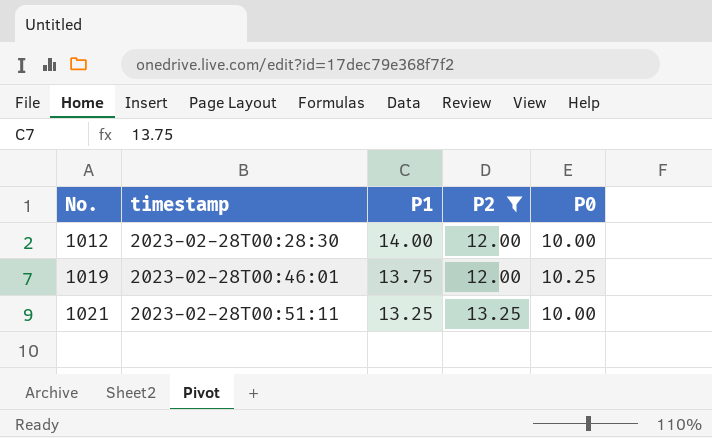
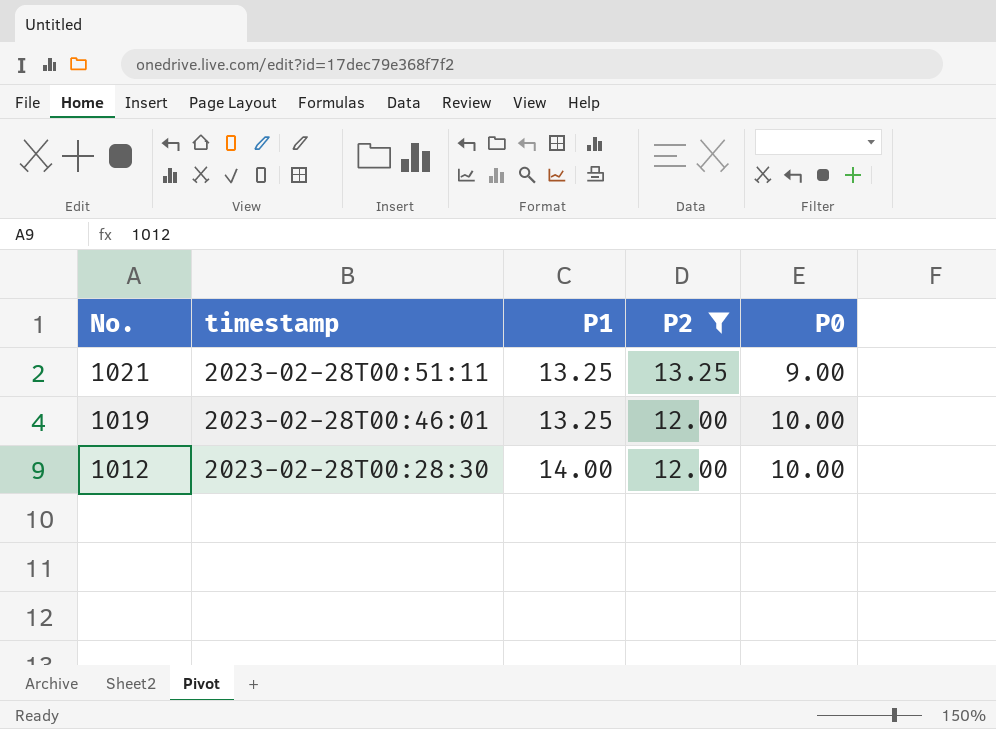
row order: No. ascending -> No. descending
1021 | P0: 10.00 -> 9.00
1019 | P1: 13.75 -> 13.25
1019 | P0: 10.25 -> 10.00

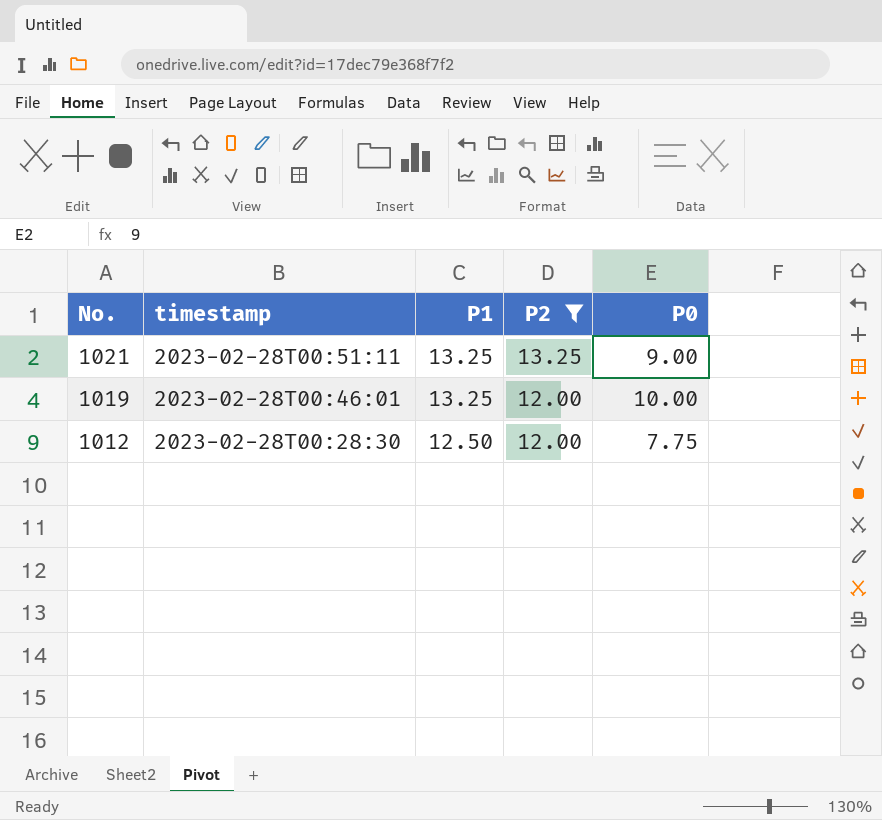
1012 | P1: 14.00 -> 12.50
1012 | P0: 10.00 -> 7.75

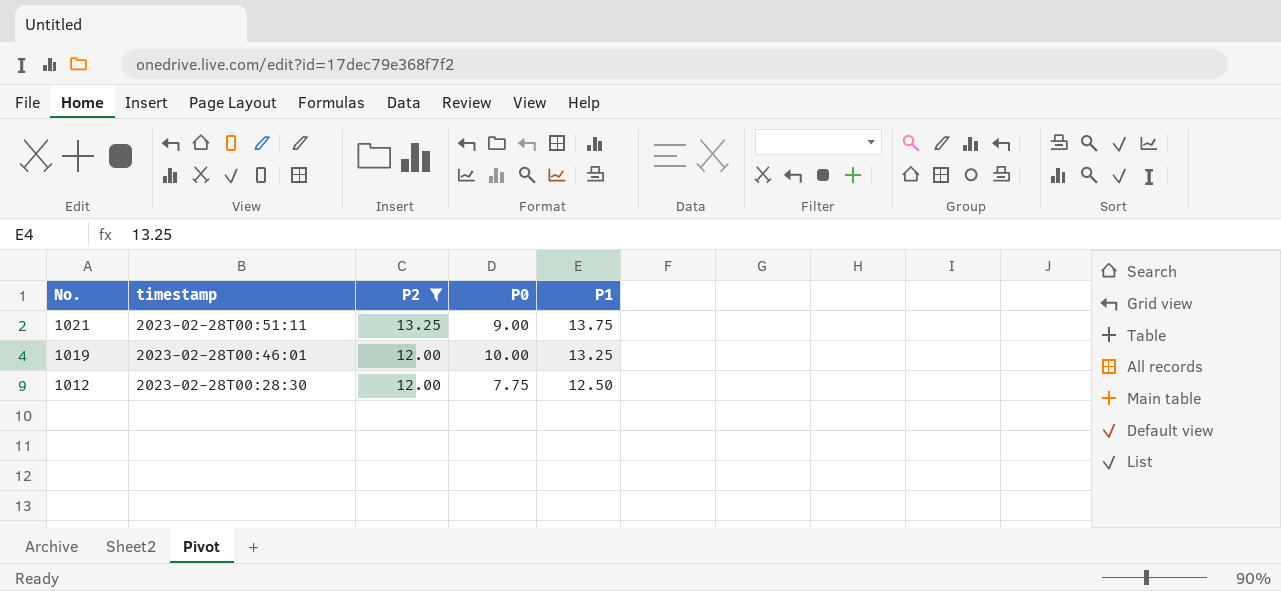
column P1 | position: 3 -> 5
1021 | P1: 13.25 -> 13.75

